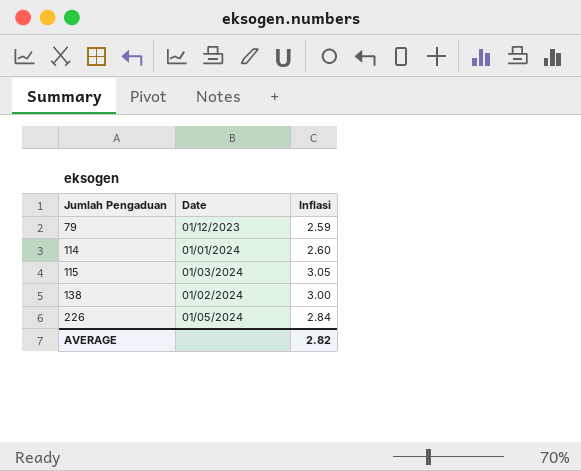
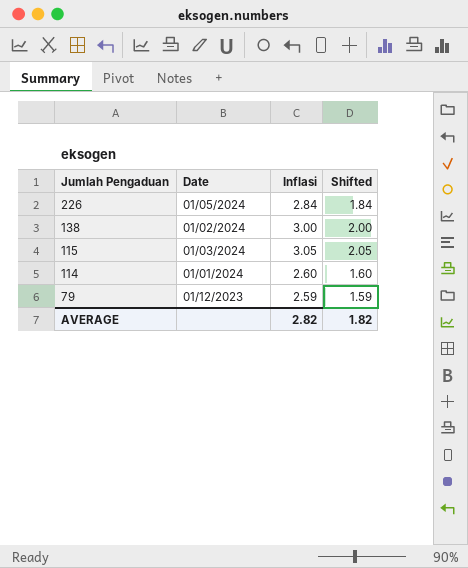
row order: Jumlah Pengaduan ascending -> Jumlah Pengaduan descending
column Shifted | formula: none -> [Inflasi] - 1

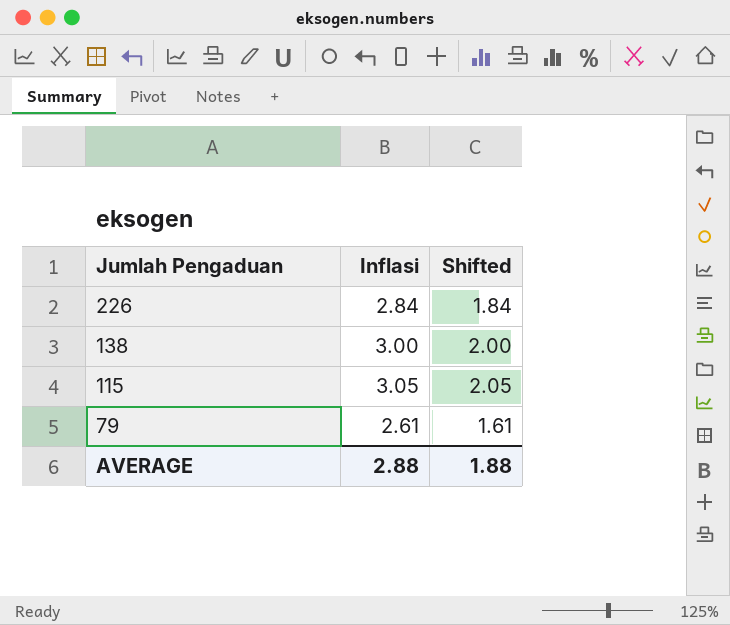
column Date | position: 2 -> none
row 114: 01/01/2024 | 2.60 | 1.60 -> none
79 | Inflasi: 2.59 -> 2.61
79 | Shifted: 1.59 -> 1.61
AVERAGE | Inflasi: 2.82 -> 2.88
AVERAGE | Shifted: 1.82 -> 1.88

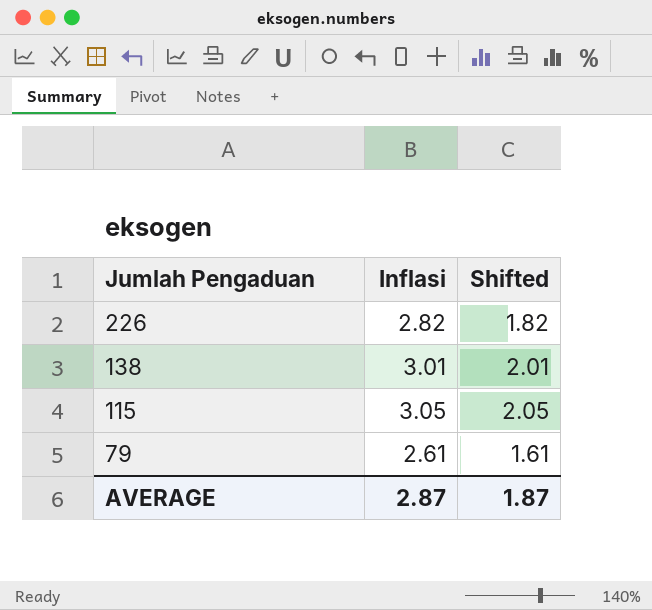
226 | Inflasi: 2.84 -> 2.82
226 | Shifted: 1.84 -> 1.82
138 | Inflasi: 3.00 -> 3.01
138 | Shifted: 2.00 -> 2.01
AVERAGE | Inflasi: 2.88 -> 2.87
AVERAGE | Shifted: 1.88 -> 1.87

